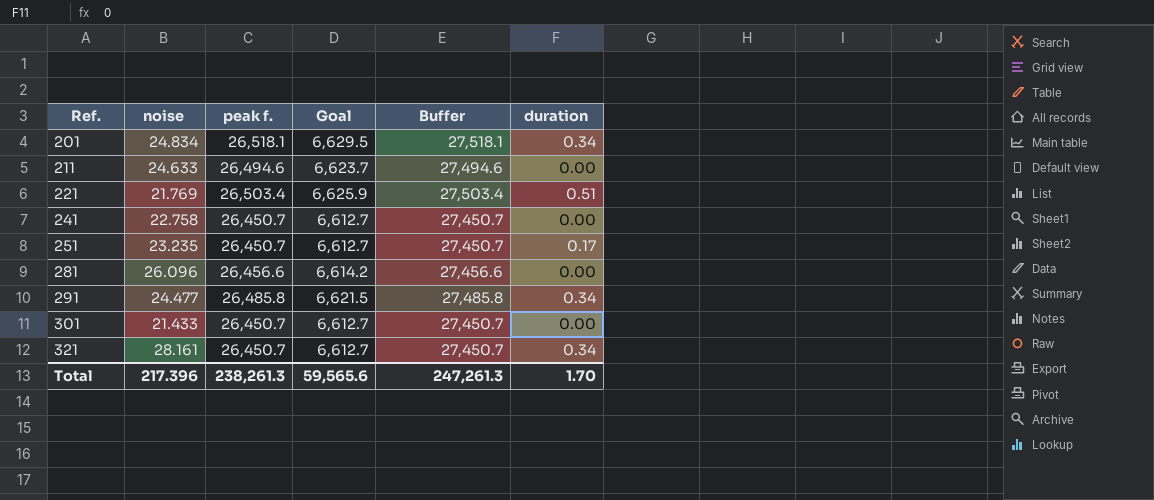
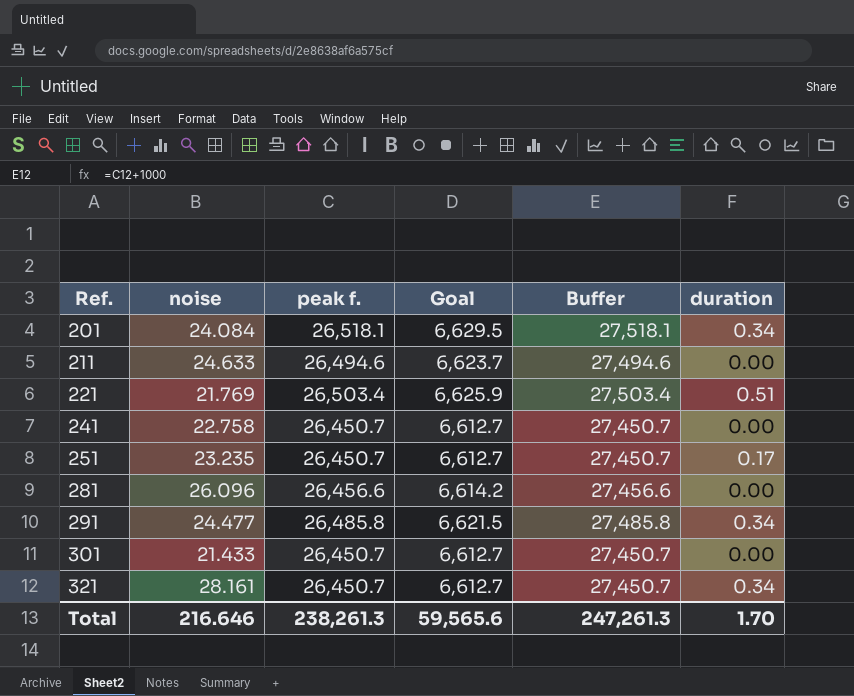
201 | noise: 24.834 -> 24.084
Total | noise: 217.396 -> 216.646

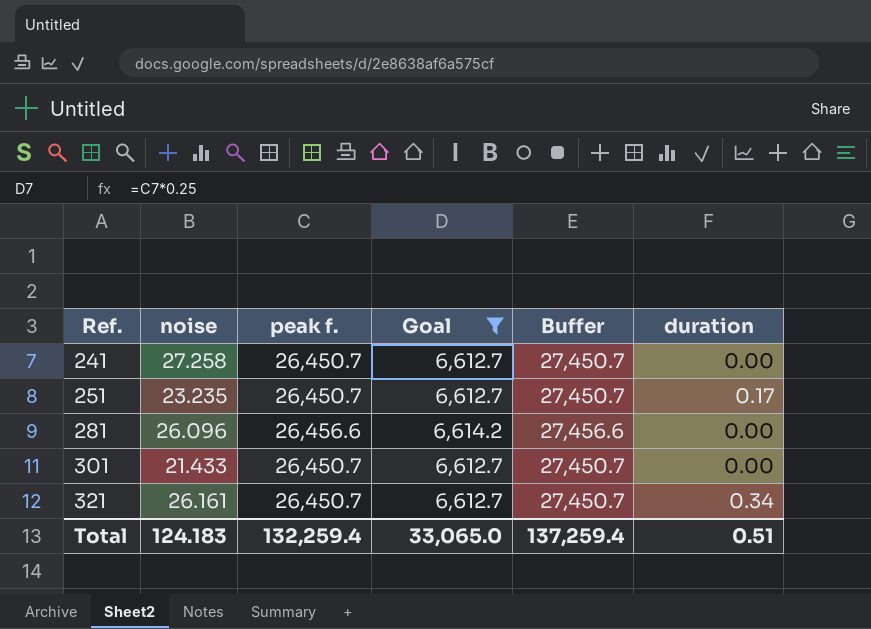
filter: none -> Goal <= 6,614.2
241 | noise: 22.758 -> 27.258
321 | noise: 28.161 -> 26.161
Total | noise: 216.646 -> 124.183
Total | peak f.: 238,261.3 -> 132,259.4
Total | Goal: 59,565.6 -> 33,065.0
Total | Buffer: 247,261.3 -> 137,259.4
Total | duration: 1.70 -> 0.51

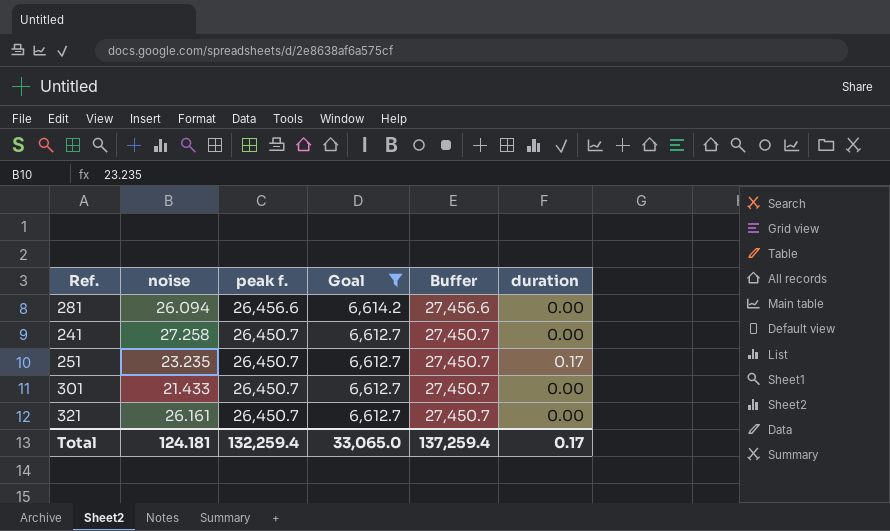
row order: Ref. ascending -> peak f. descending
281 | noise: 26.096 -> 26.094
321 | duration: 0.34 -> 0.00
Total | noise: 124.183 -> 124.181
Total | duration: 0.51 -> 0.17

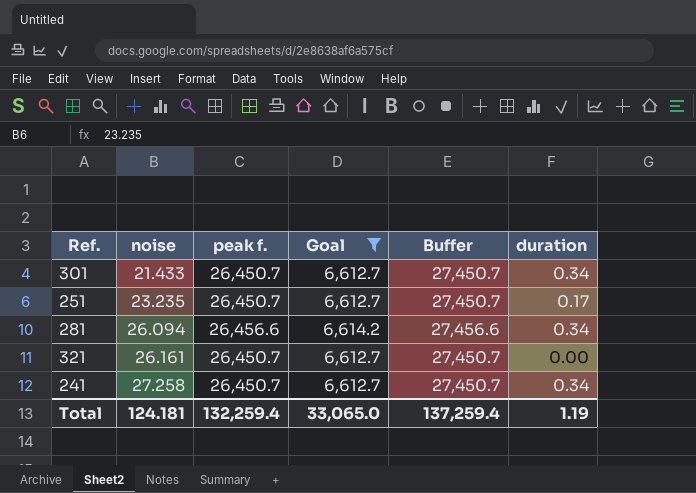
row order: peak f. descending -> noise ascending
301 | duration: 0.00 -> 0.34
281 | duration: 0.00 -> 0.34
241 | duration: 0.00 -> 0.34
Total | duration: 0.17 -> 1.19

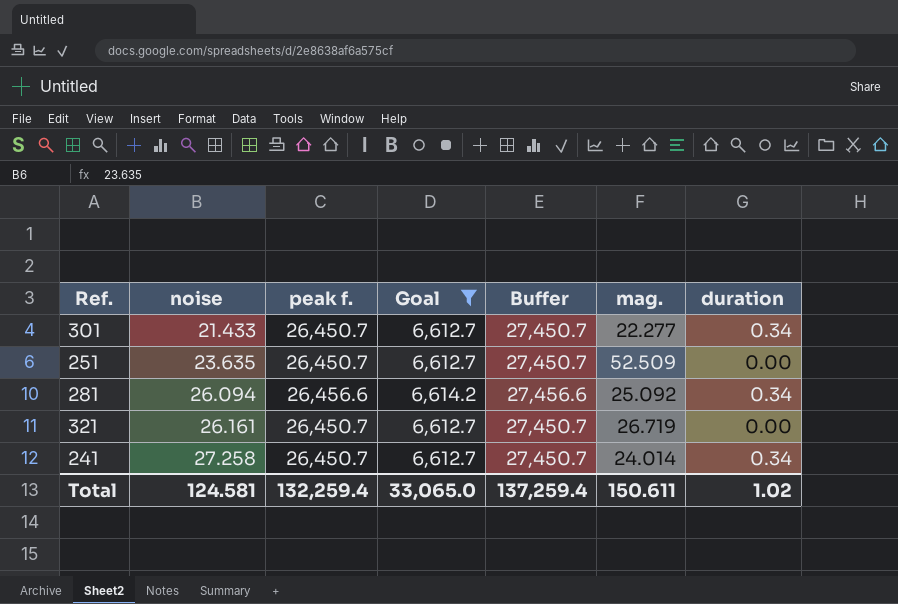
column mag. | position: none -> 6
251 | noise: 23.235 -> 23.635
251 | duration: 0.17 -> 0.00
Total | noise: 124.181 -> 124.581
Total | duration: 1.19 -> 1.02

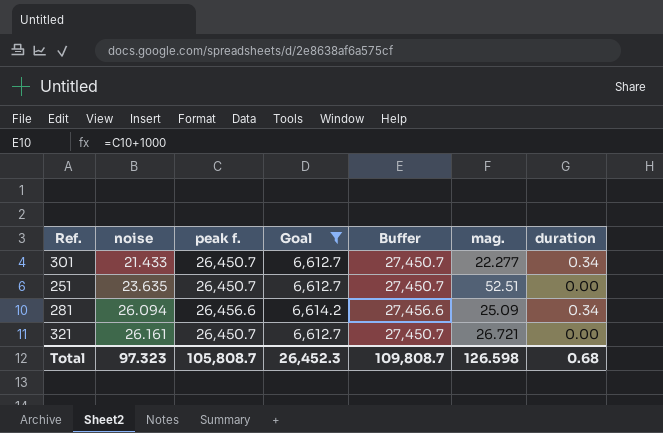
row 241: 27.258 | 26,450.7 | 6,612.7 | 27,450.7 | 24.014 | 0.34 -> none
251 | mag.: 52.509 -> 52.51
281 | mag.: 25.092 -> 25.09
321 | mag.: 26.719 -> 26.721
Total | noise: 124.581 -> 97.323
Total | peak f.: 132,259.4 -> 105,808.7
Total | Goal: 33,065.0 -> 26,452.3
Total | Buffer: 137,259.4 -> 109,808.7
Total | mag.: 150.611 -> 126.598
Total | duration: 1.02 -> 0.68

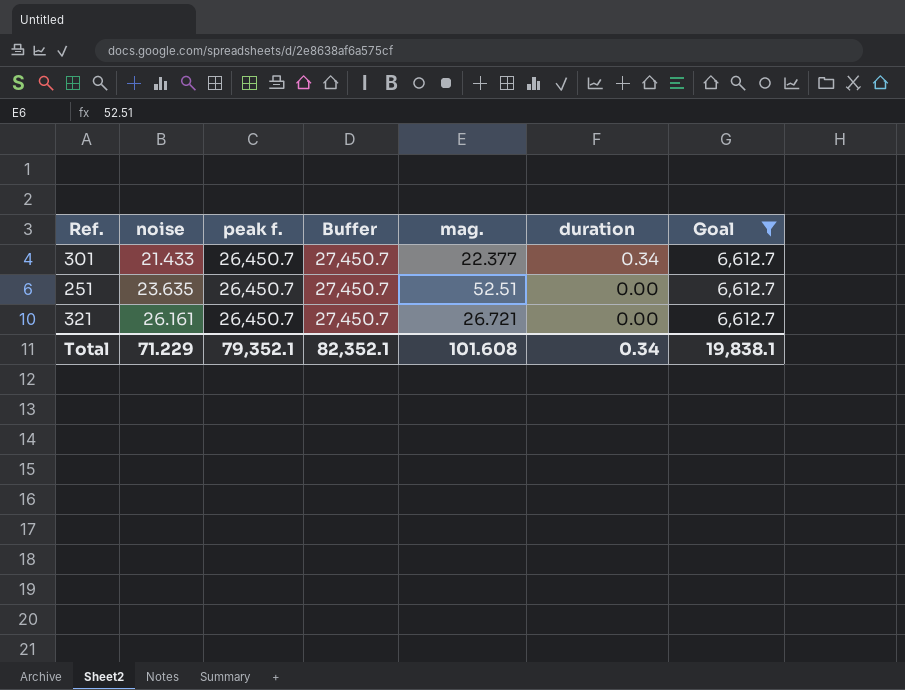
column Goal | position: 4 -> 7
row 281: 26.094 | 26,456.6 | 6,614.2 | 27,456.6 | 25.09 | 0.34 -> none
301 | mag.: 22.277 -> 22.377
Total | noise: 97.323 -> 71.229
Total | peak f.: 105,808.7 -> 79,352.1
Total | Buffer: 109,808.7 -> 82,352.1
Total | mag.: 126.598 -> 101.608
Total | duration: 0.68 -> 0.34
Total | Goal: 26,452.3 -> 19,838.1

